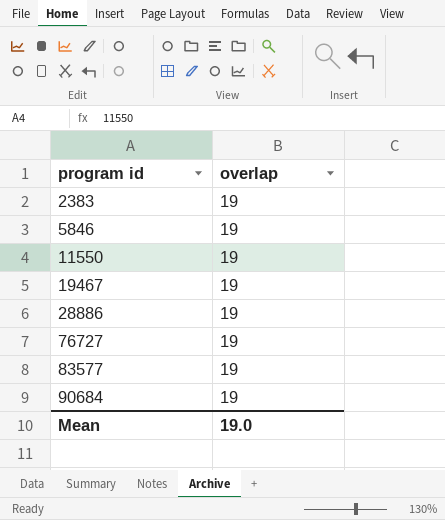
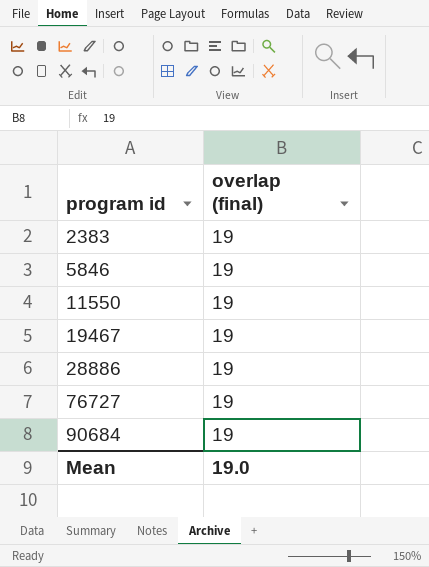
column name: overlap -> overlap (final)
row 83577: 19 -> none

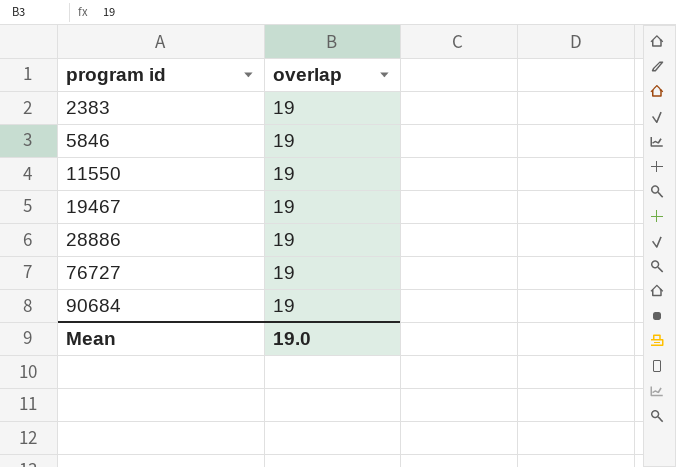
column name: overlap (final) -> overlap

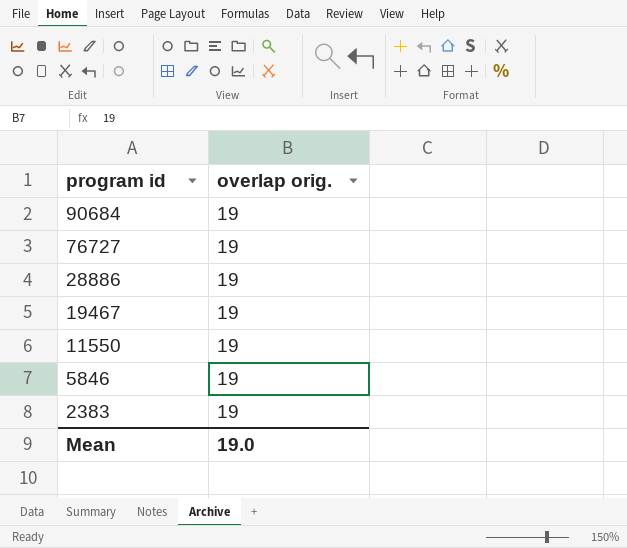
row order: program id ascending -> program id descending
column name: overlap -> overlap orig.

